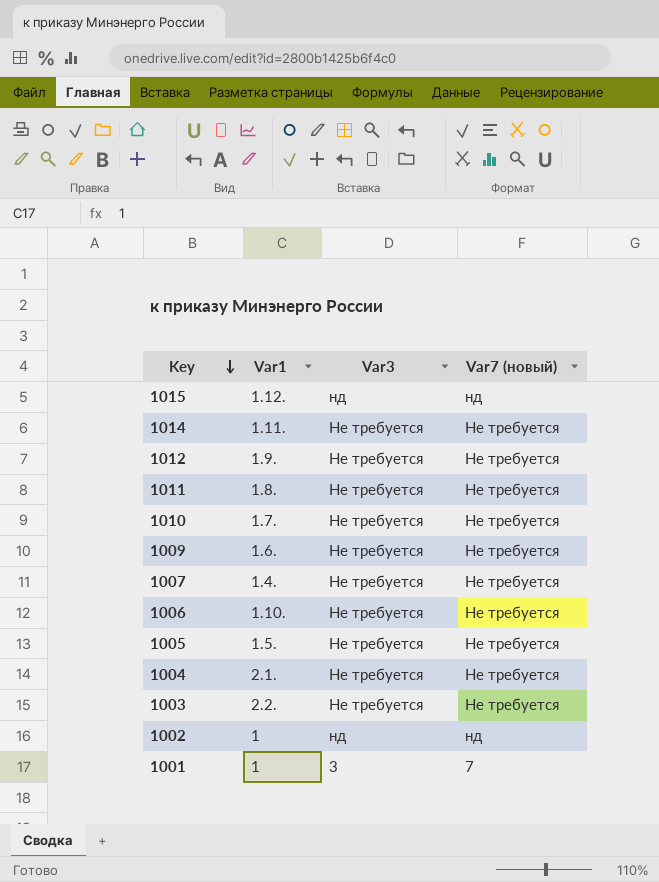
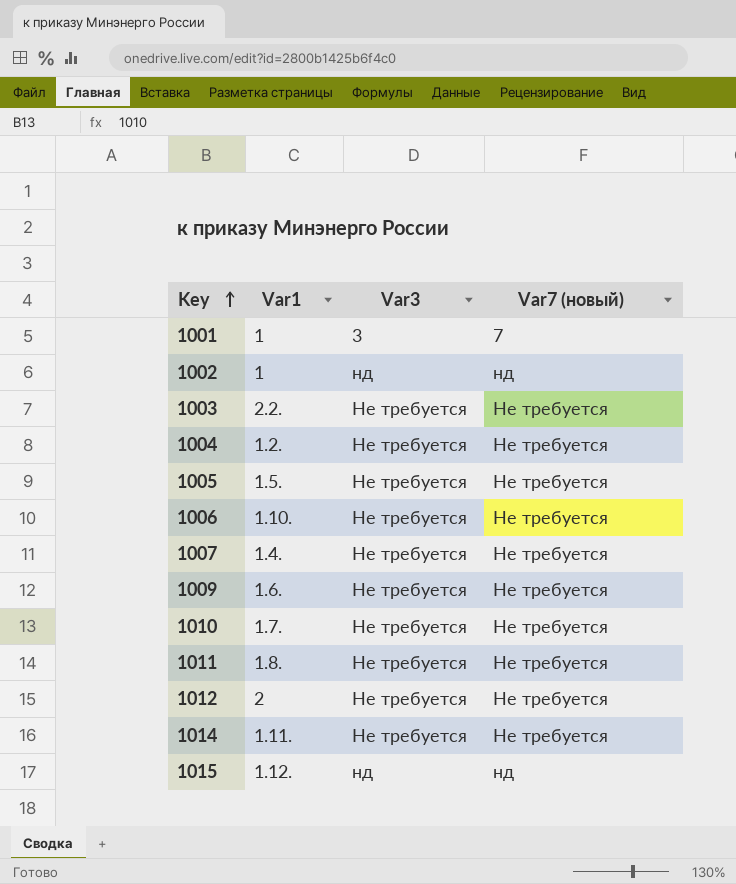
row order: Key descending -> Key ascending
1004 | Var1: 2.1. -> 1.2.
1012 | Var1: 1.9. -> 2

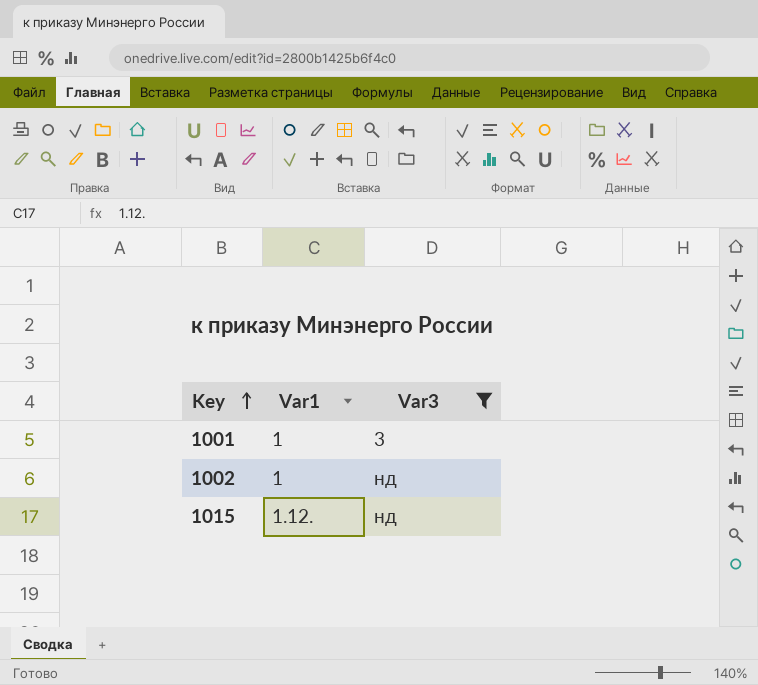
filter: none -> Var3 != Не требуется
column Var7 (новый) | position: 4 -> none

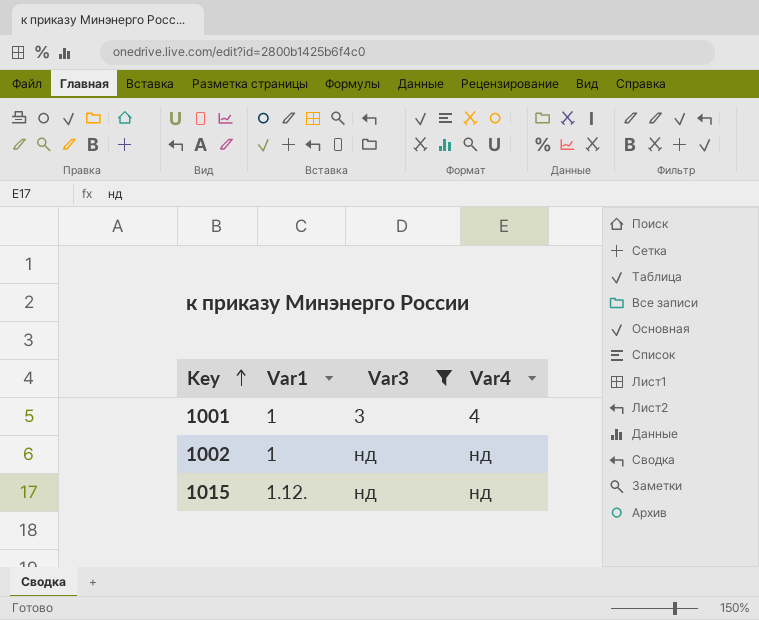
column Var4 | position: none -> 4

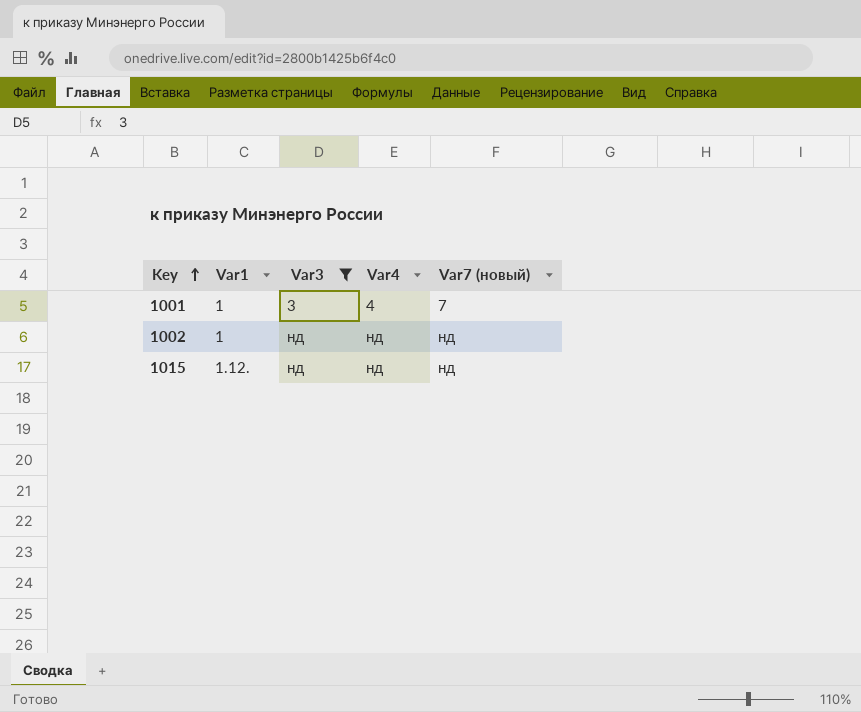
column Var7 (новый) | position: none -> 5

